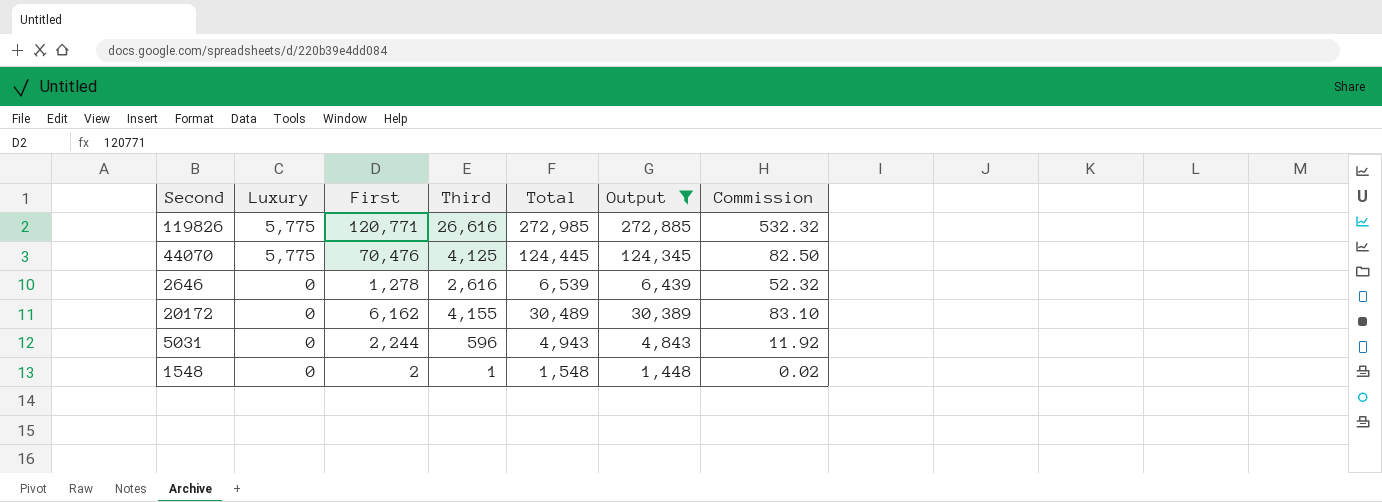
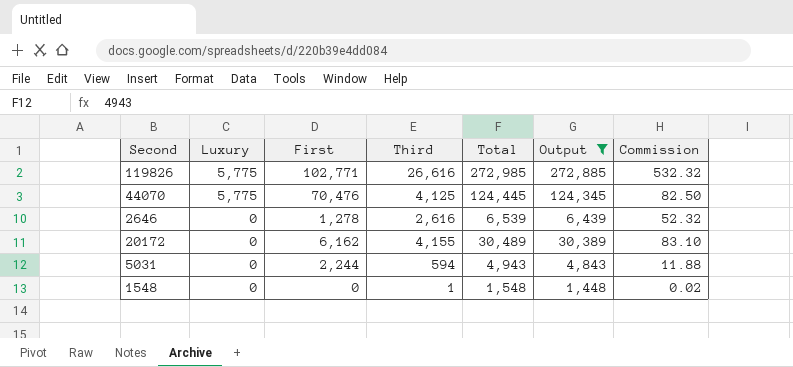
119826 | First: 120,771 -> 102,771
5031 | Third: 596 -> 594
5031 | Commission: 11.92 -> 11.88
1548 | First: 2 -> 0

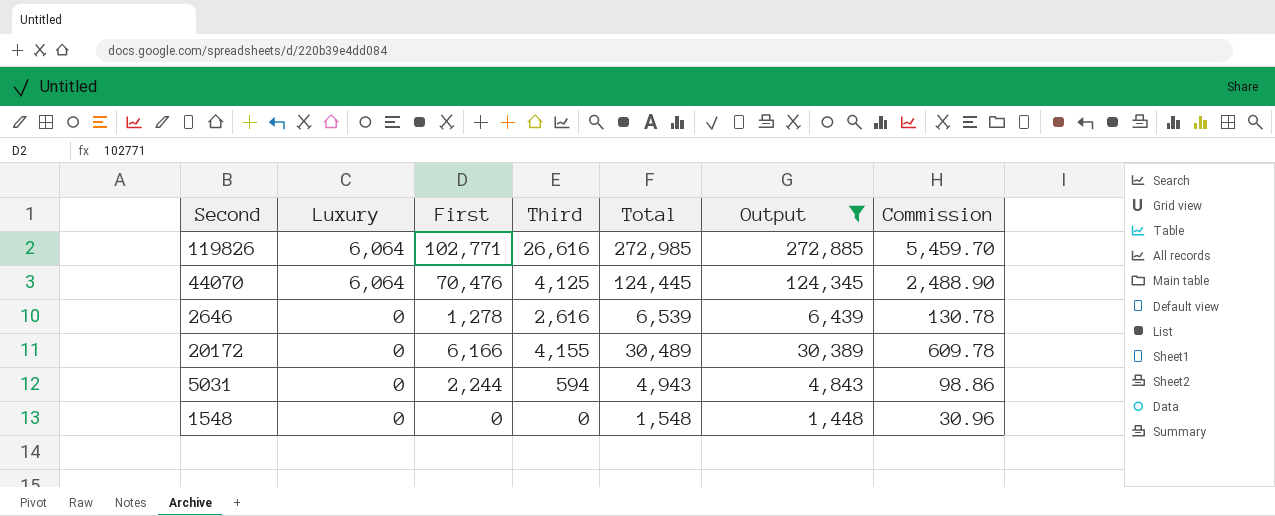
column Commission | formula: [Third] * 0.02 -> [Total] * 0.02
119826 | Luxury: 5,775 -> 6,064
44070 | Luxury: 5,775 -> 6,064
20172 | First: 6,162 -> 6,166
1548 | Third: 1 -> 0

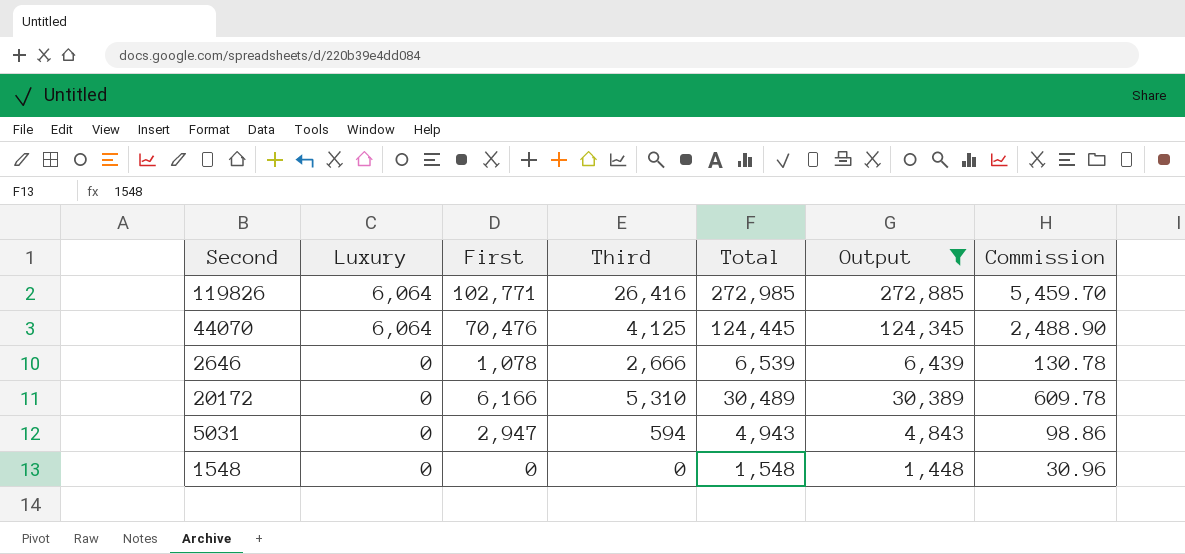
119826 | Third: 26,616 -> 26,416
2646 | First: 1,278 -> 1,078
2646 | Third: 2,616 -> 2,666
20172 | Third: 4,155 -> 5,310
5031 | First: 2,244 -> 2,947

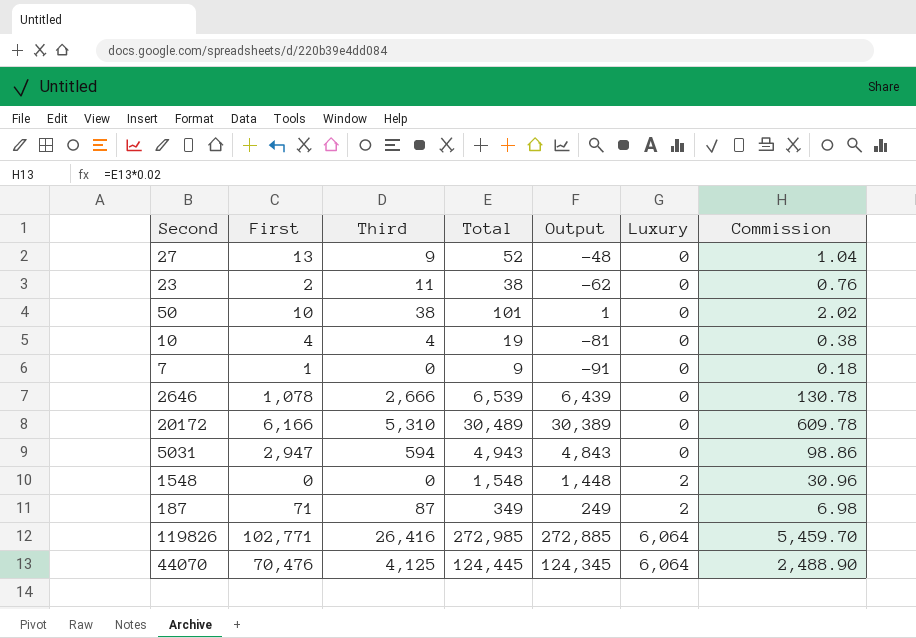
filter: Output >= 1,448 -> none
row order: Luxury descending -> Luxury ascending
column Luxury | position: 2 -> 6
1548 | Luxury: 0 -> 2

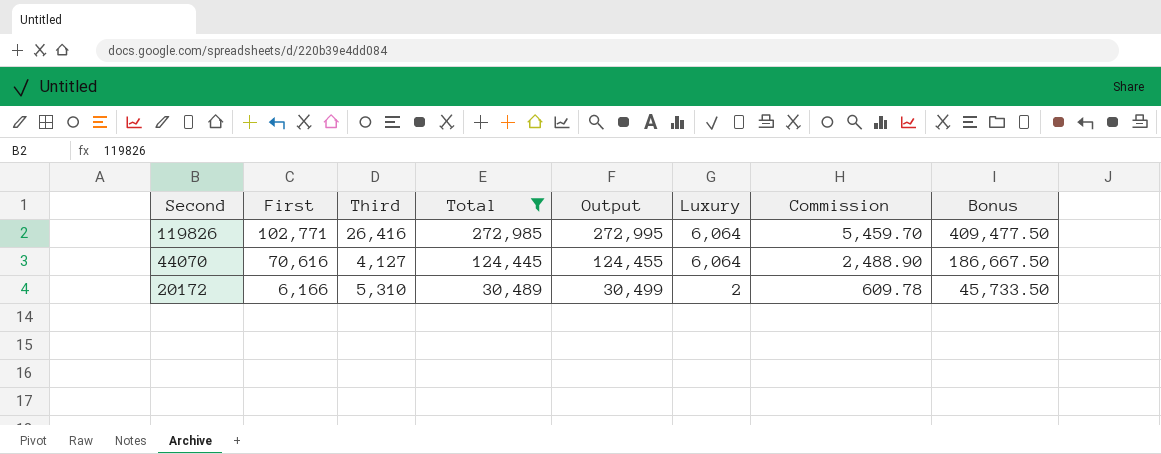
filter: none -> Total >= 30,489
row order: Luxury ascending -> Second descending
column Output | formula: [Total] - 100 -> [Total] + 10
column Bonus | formula: none -> [Total] * 1.5
44070 | First: 70,476 -> 70,616
44070 | Third: 4,125 -> 4,127
20172 | Luxury: 0 -> 2

